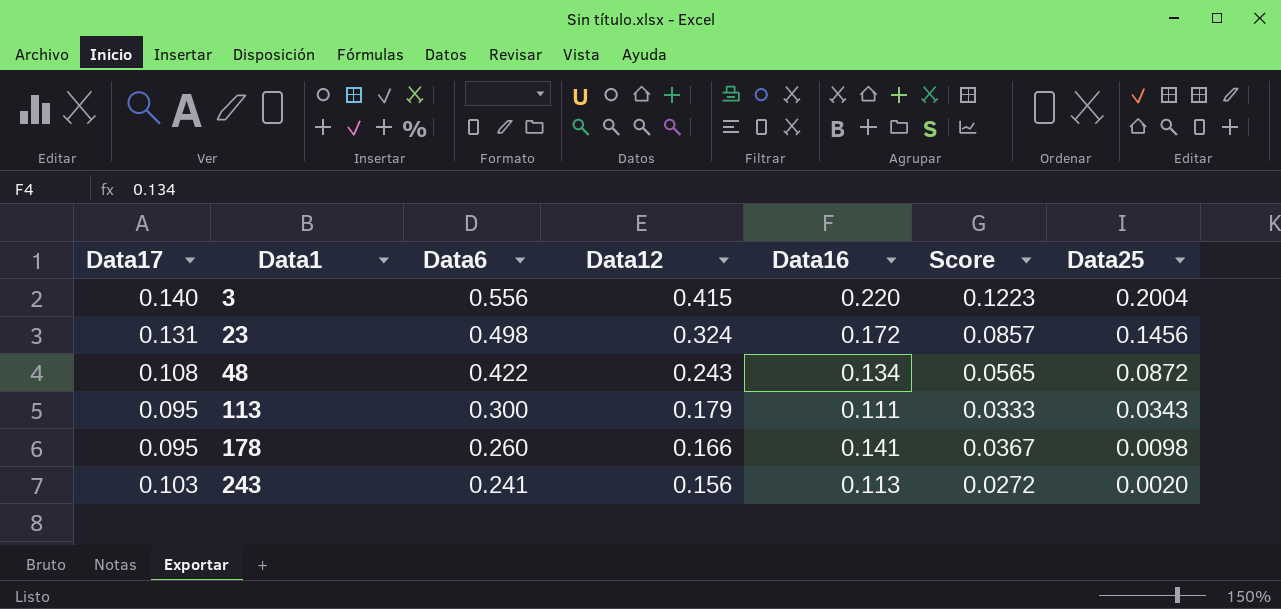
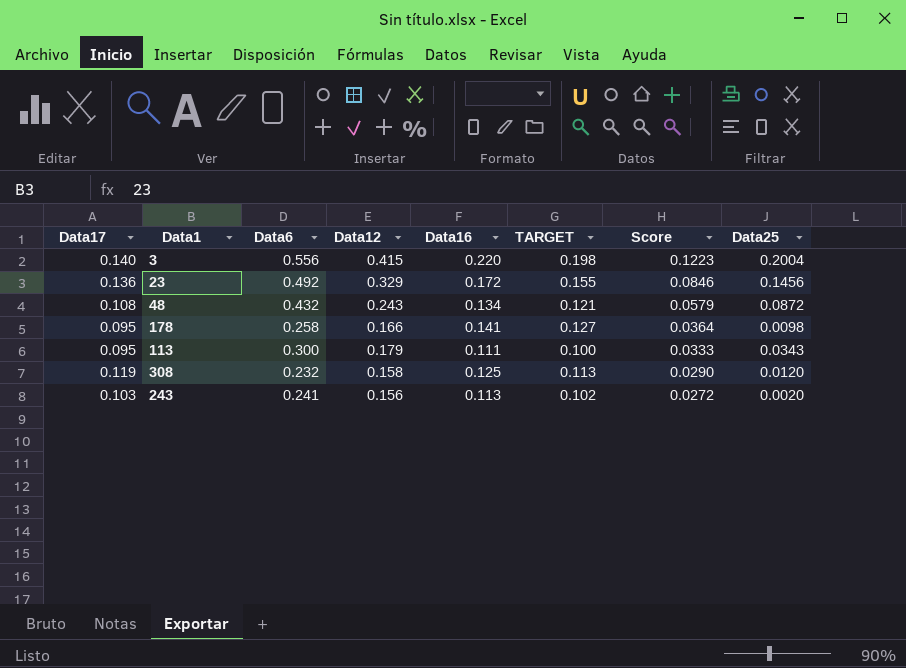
row order: Data1 ascending -> Score descending
column TARGET | formula: none -> [Data16] * 0.9
23 | Data17: 0.131 -> 0.136
23 | Data6: 0.498 -> 0.492
23 | Data12: 0.324 -> 0.329
23 | Score: 0.0857 -> 0.0846
48 | Data6: 0.422 -> 0.432
48 | Score: 0.0565 -> 0.0579
178 | Data6: 0.260 -> 0.258
178 | Score: 0.0367 -> 0.0364
row 308: none -> 0.119 | 0.232 | 0.158 | 0.125 | 0.113 | 0.0290 | 0.0120

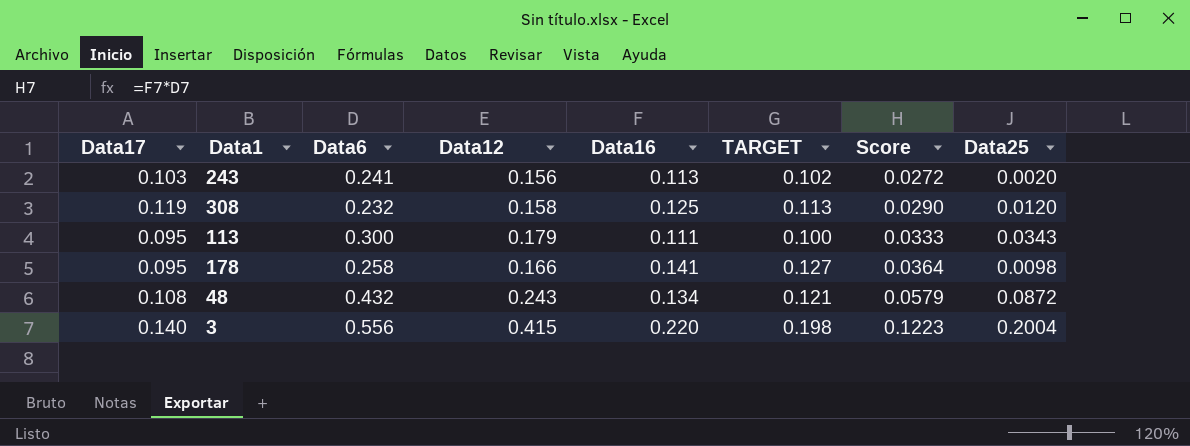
row order: Score descending -> Score ascending
row 23: 0.136 | 0.492 | 0.329 | 0.172 | 0.155 | 0.0846 | 0.1456 -> none

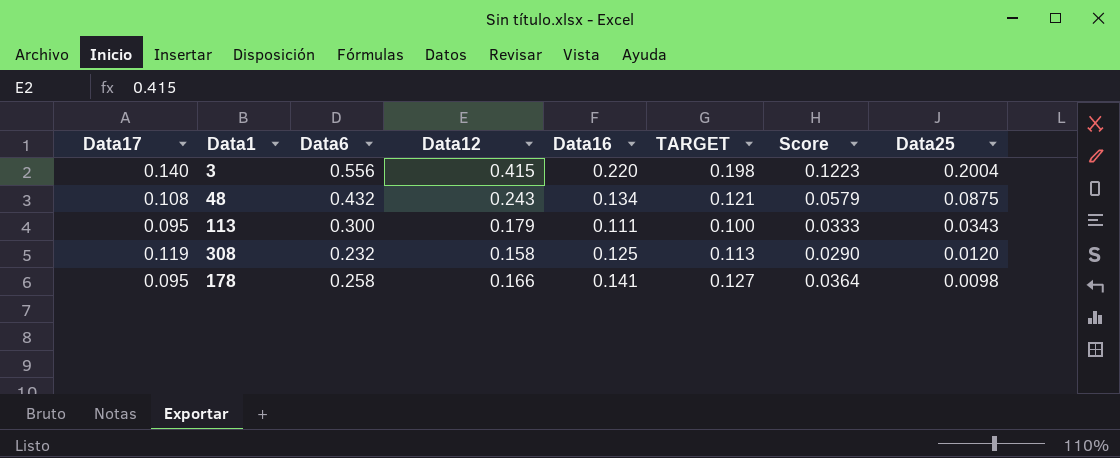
row order: Score ascending -> Data25 descending
row 243: 0.103 | 0.241 | 0.156 | 0.113 | 0.102 | 0.0272 | 0.0020 -> none
48 | Data25: 0.0872 -> 0.0875

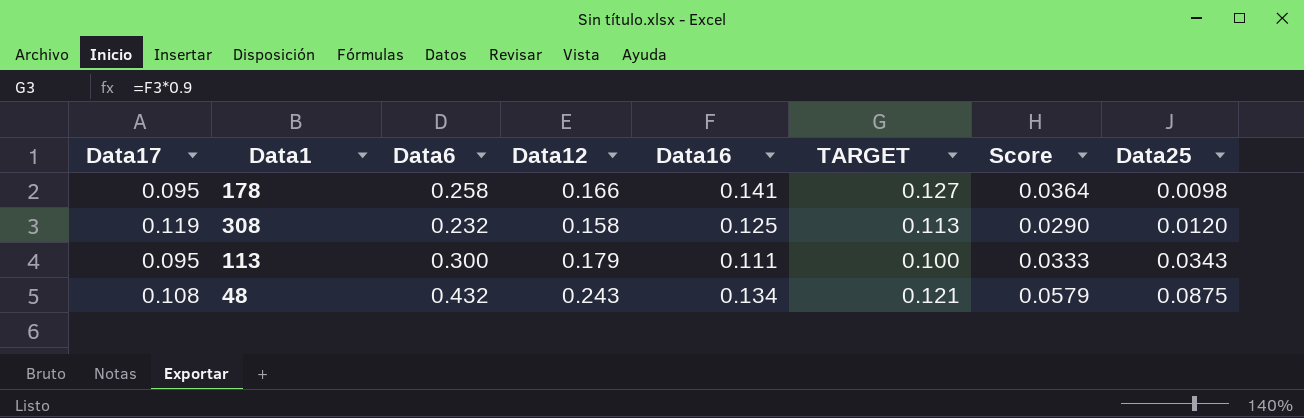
row order: Data25 descending -> Data25 ascending
row 3: 0.140 | 0.556 | 0.415 | 0.220 | 0.198 | 0.1223 | 0.2004 -> none

